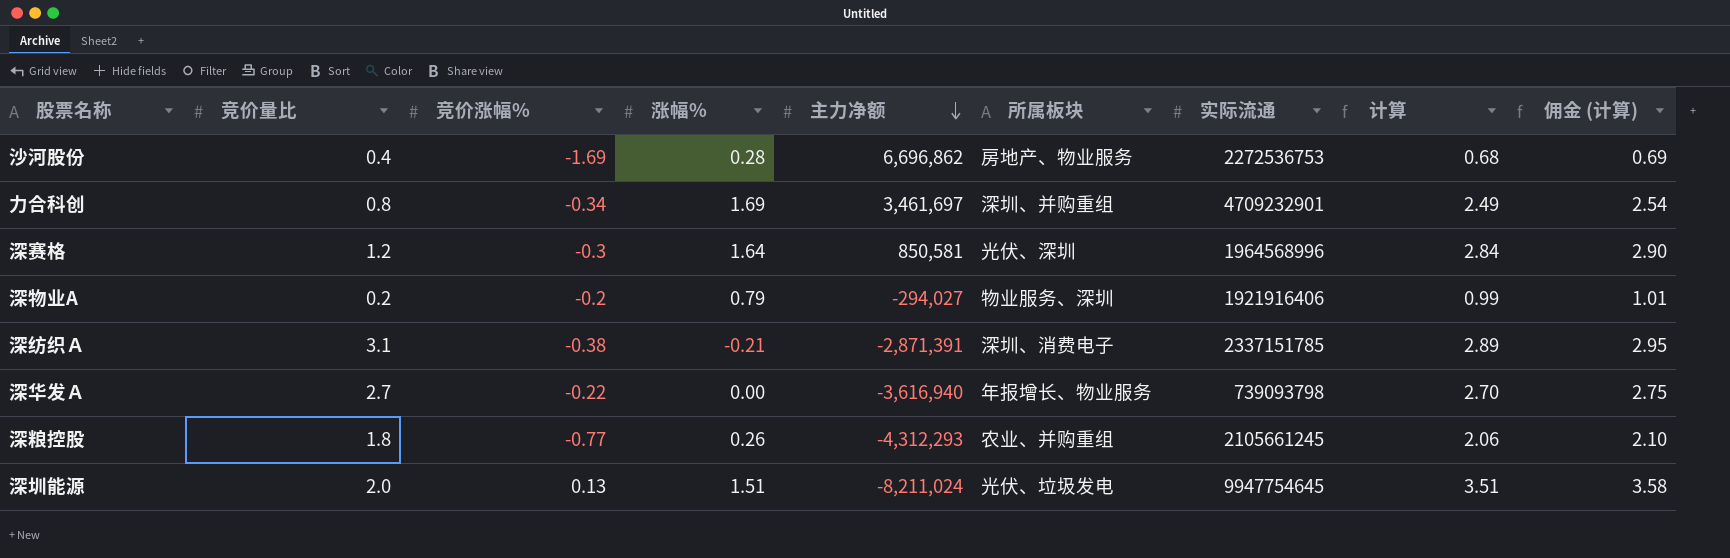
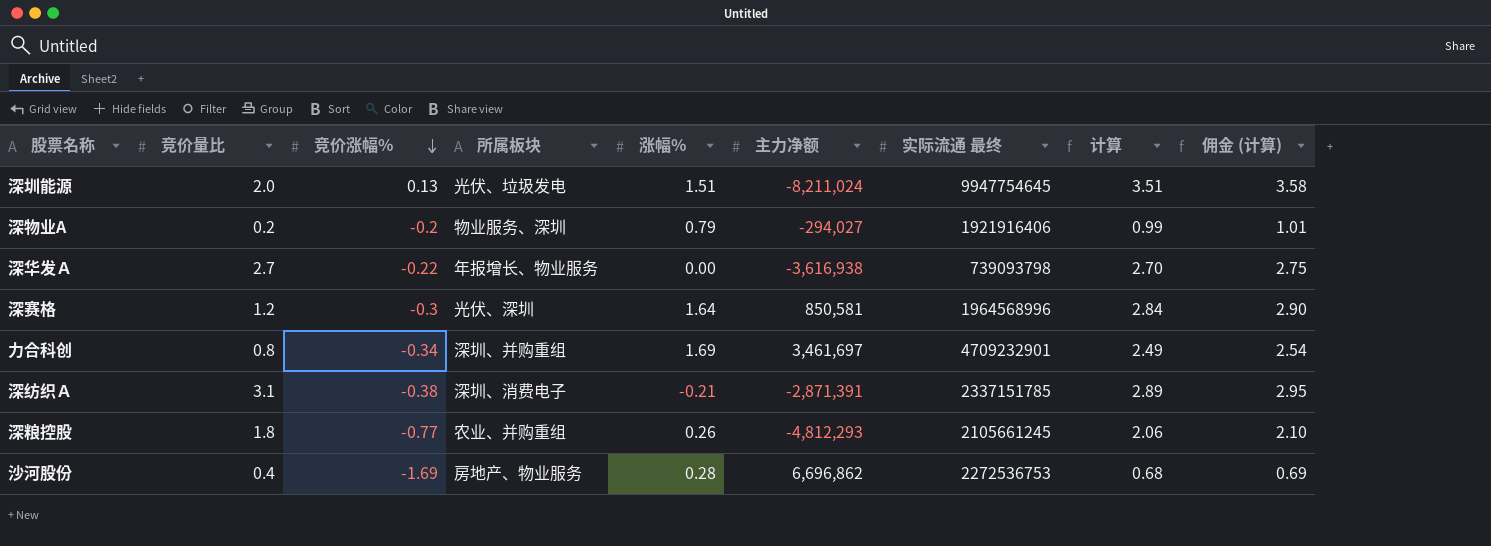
row order: 主力净额 descending -> 竞价涨幅% descending
column 所属板块 | position: 6 -> 4
column name: 实际流通 -> 实际流通 最终
深华发Ａ | 主力净额: -3,616,940 -> -3,616,938
深粮控股 | 主力净额: -4,312,293 -> -4,812,293

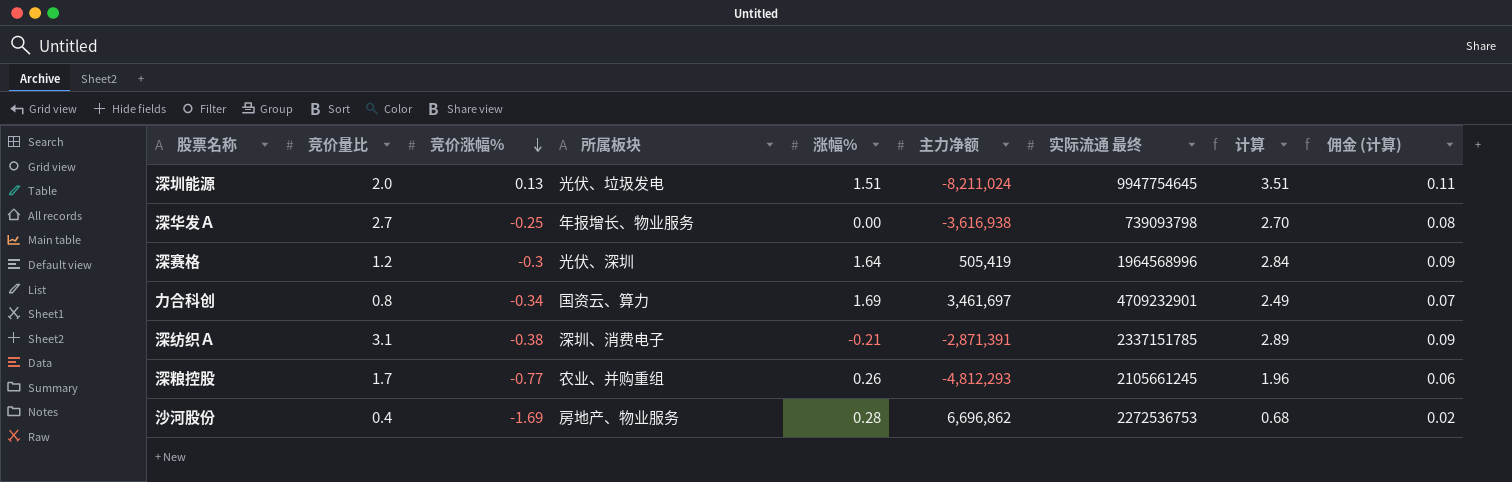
column 佣金 (计算) | formula: [计算] * 1.02 -> [计算] * 0.03
row 深物业A: 0.2 | -0.2 | 物业服务、深圳 | 0.79 | -294,027 | 1921916406 | 0.99 | 1.01 -> none
深华发Ａ | 竞价涨幅%: -0.22 -> -0.25
深赛格 | 主力净额: 850,581 -> 505,419
力合科创 | 所属板块: 深圳、并购重组 -> 国资云、算力
深粮控股 | 竞价量比: 1.8 -> 1.7
深粮控股 | 计算: 2.06 -> 1.96

